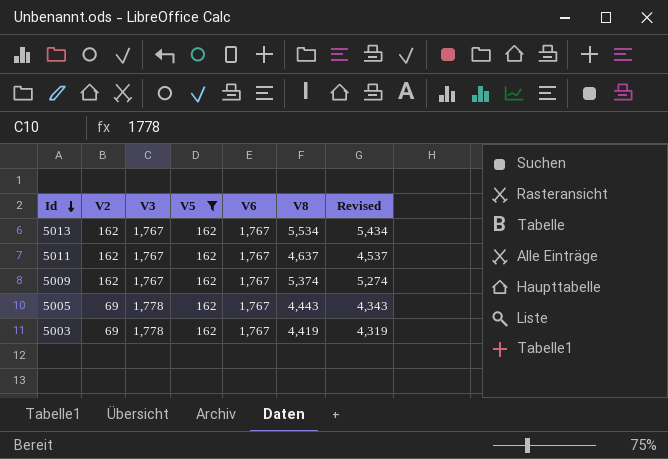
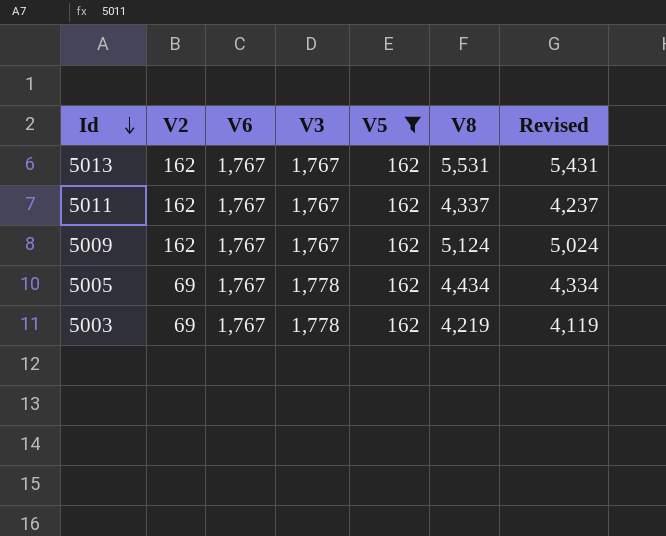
column V6 | position: 5 -> 3
5013 | V8: 5,534 -> 5,531
5013 | Revised: 5,434 -> 5,431
5011 | V8: 4,637 -> 4,337
5011 | Revised: 4,537 -> 4,237
5009 | V8: 5,374 -> 5,124
5009 | Revised: 5,274 -> 5,024
5005 | V8: 4,443 -> 4,434
5005 | Revised: 4,343 -> 4,334
5003 | V8: 4,419 -> 4,219
5003 | Revised: 4,319 -> 4,119

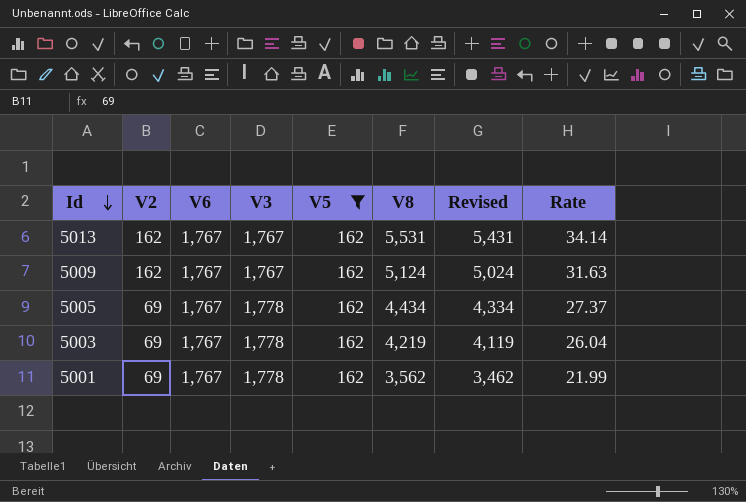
column Rate | formula: none -> [V8] / [V5]
row 5011: 162 | 1,767 | 1,767 | 162 | 4,337 | 4,237 -> none
row 5001: none -> 69 | 1,767 | 1,778 | 162 | 3,562 | 3,462 | 21.99

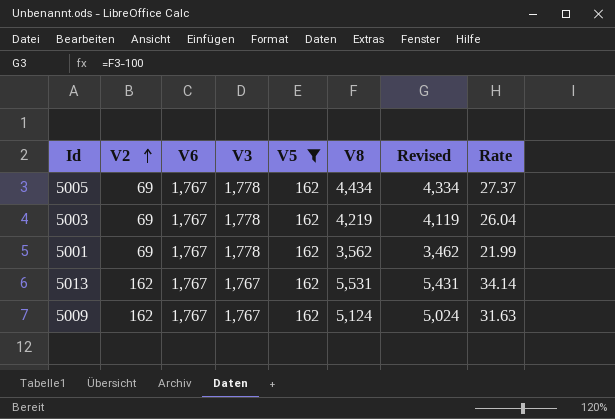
row order: Id descending -> V2 ascending

